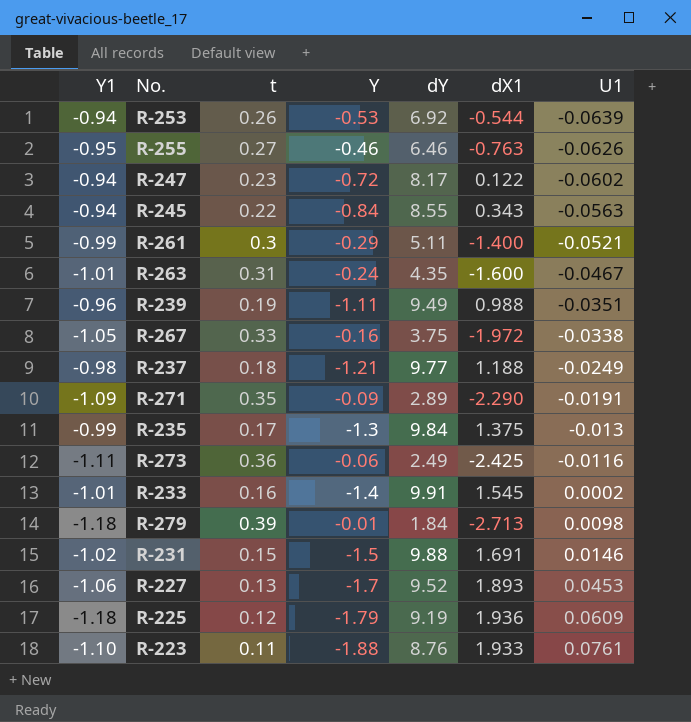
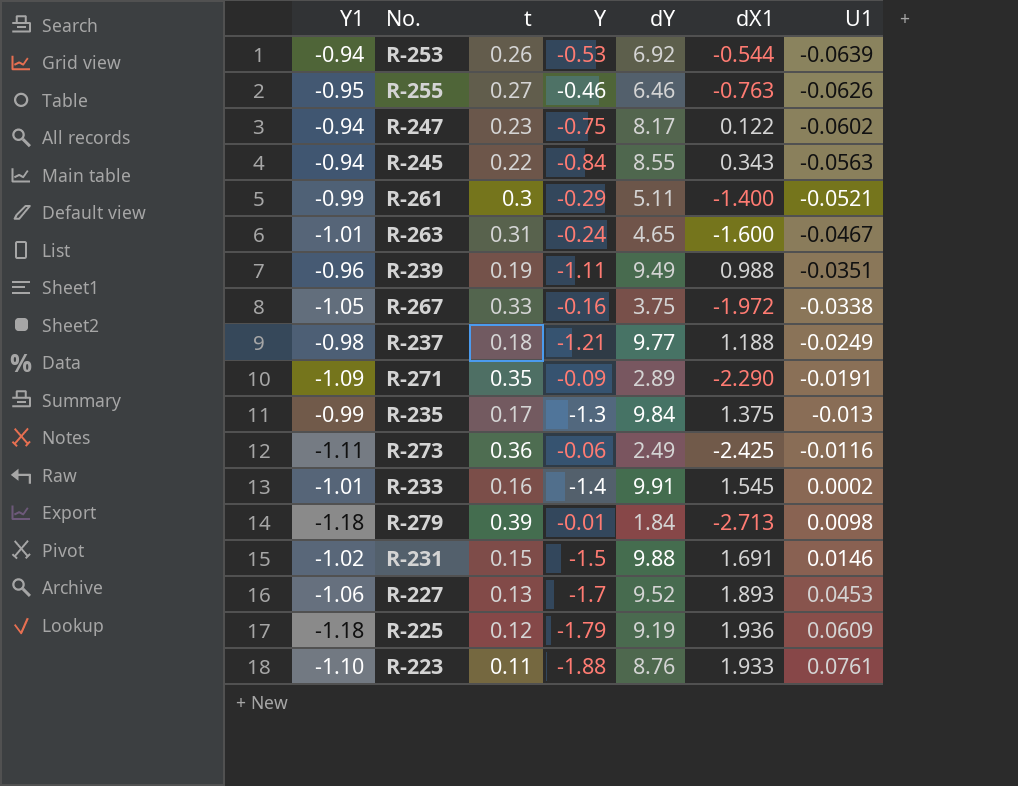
R-247 | Y: -0.72 -> -0.75
R-263 | dY: 4.35 -> 4.65

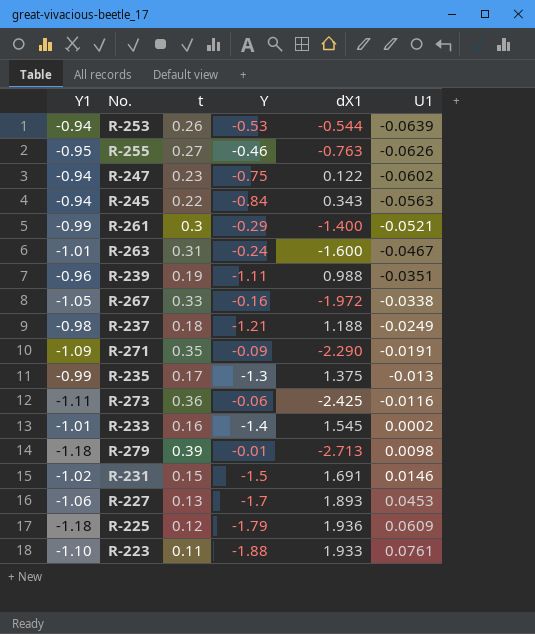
column dY | position: 5 -> none

